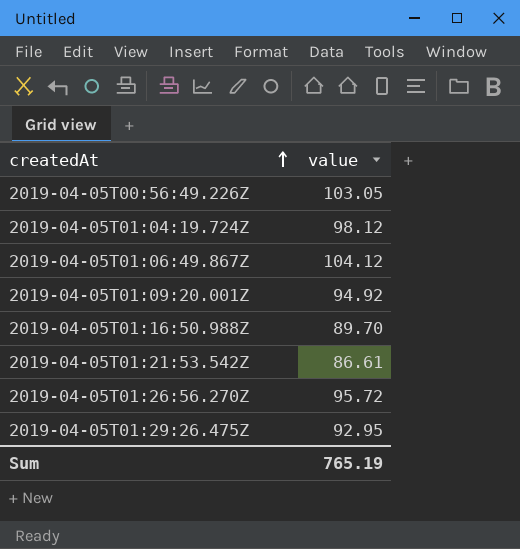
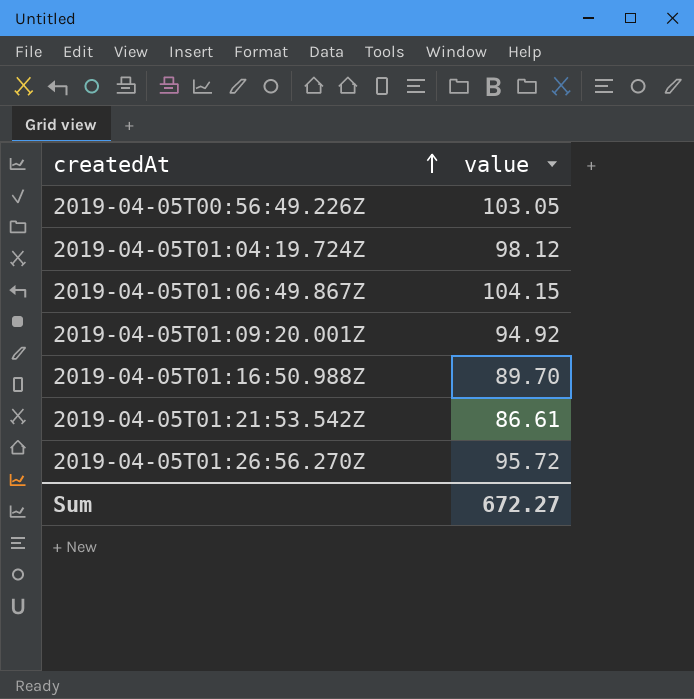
row 2019-04-05T01:29:26.475Z: 92.95 -> none
2019-04-05T01:06:49.867Z | value: 104.12 -> 104.15
Sum | value: 765.19 -> 672.27

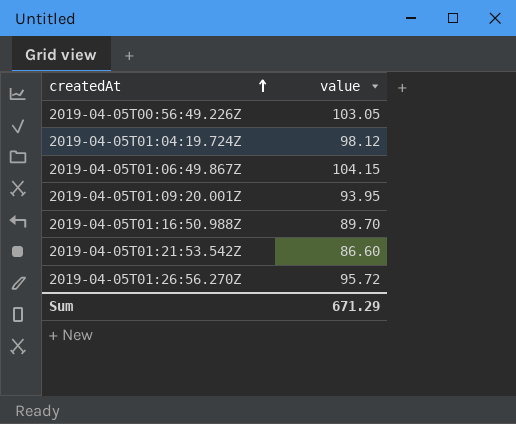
2019-04-05T01:09:20.001Z | value: 94.92 -> 93.95
2019-04-05T01:21:53.542Z | value: 86.61 -> 86.60
Sum | value: 672.27 -> 671.29

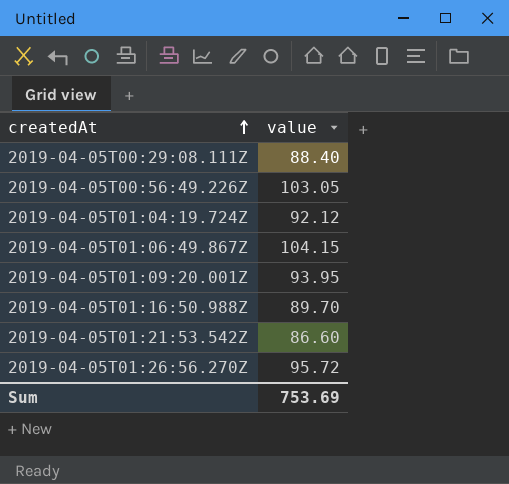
row 2019-04-05T00:29:08.111Z: none -> 88.40
2019-04-05T01:04:19.724Z | value: 98.12 -> 92.12
Sum | value: 671.29 -> 753.69

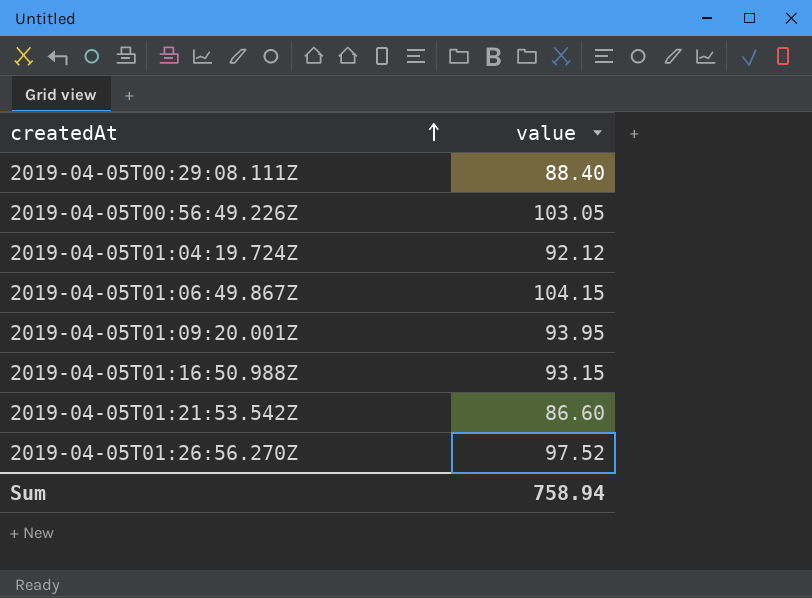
2019-04-05T01:16:50.988Z | value: 89.70 -> 93.15
2019-04-05T01:26:56.270Z | value: 95.72 -> 97.52
Sum | value: 753.69 -> 758.94

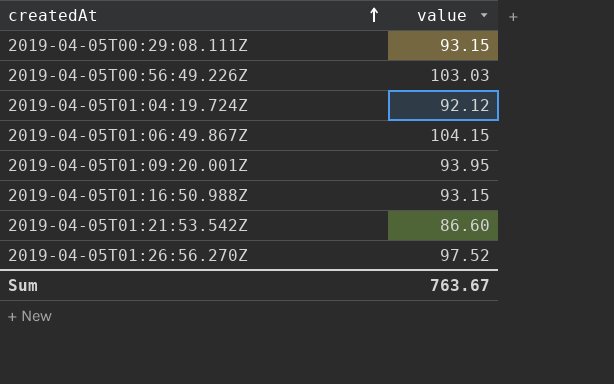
2019-04-05T00:29:08.111Z | value: 88.40 -> 93.15
2019-04-05T00:56:49.226Z | value: 103.05 -> 103.03
Sum | value: 758.94 -> 763.67

